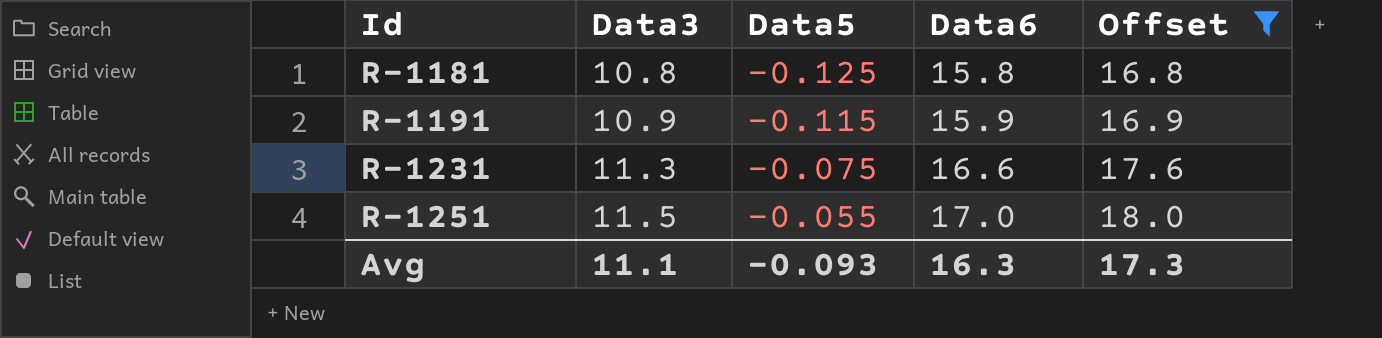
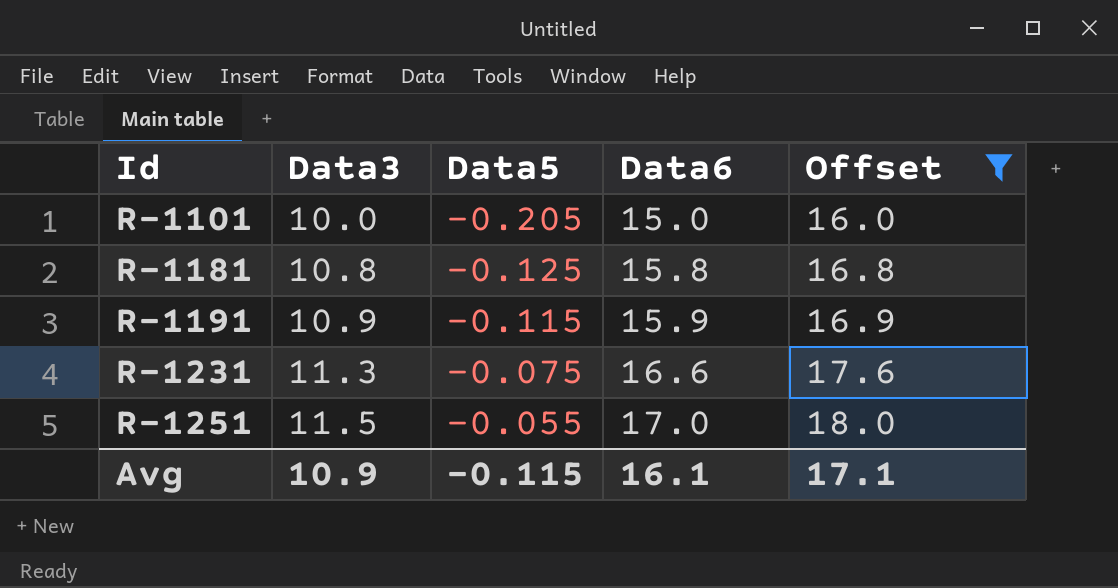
row R-1101: none -> 10.0 | -0.205 | 15.0 | 16.0
Avg | Data3: 11.1 -> 10.9
Avg | Data5: -0.093 -> -0.115
Avg | Data6: 16.3 -> 16.1
Avg | Offset: 17.3 -> 17.1

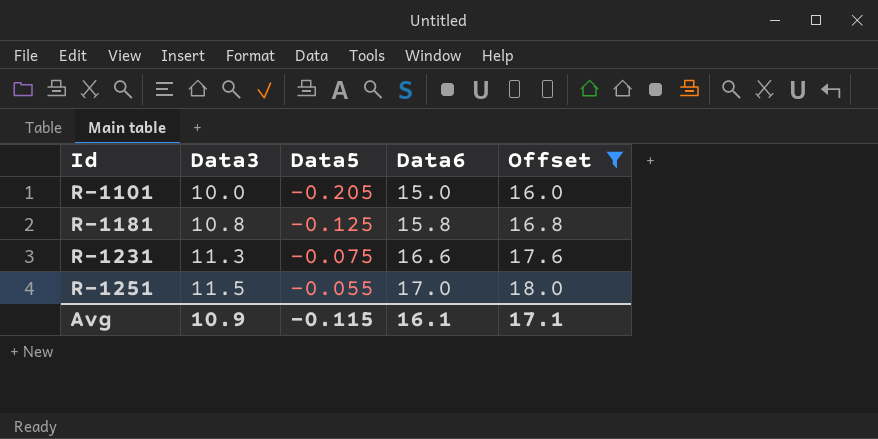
row R-1191: 10.9 | -0.115 | 15.9 | 16.9 -> none

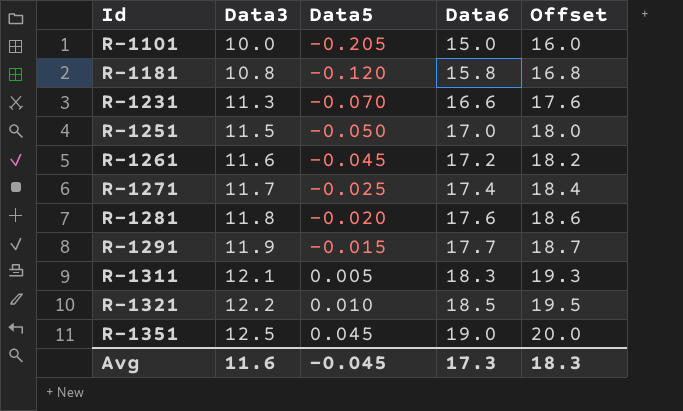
filter: Offset <= 18.0 -> none
R-1181 | Data5: -0.125 -> -0.120
R-1231 | Data5: -0.075 -> -0.070
R-1251 | Data5: -0.055 -> -0.050
Avg | Data3: 10.9 -> 11.6
Avg | Data5: -0.115 -> -0.045
Avg | Data6: 16.1 -> 17.3
Avg | Offset: 17.1 -> 18.3

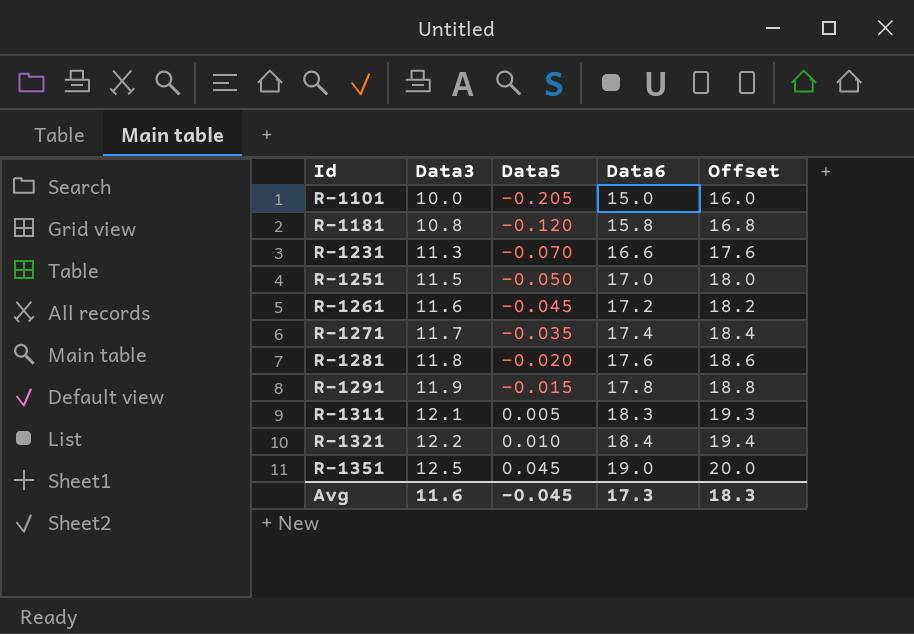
R-1271 | Data5: -0.025 -> -0.035
R-1291 | Data6: 17.7 -> 17.8
R-1291 | Offset: 18.7 -> 18.8
R-1321 | Data6: 18.5 -> 18.4
R-1321 | Offset: 19.5 -> 19.4

